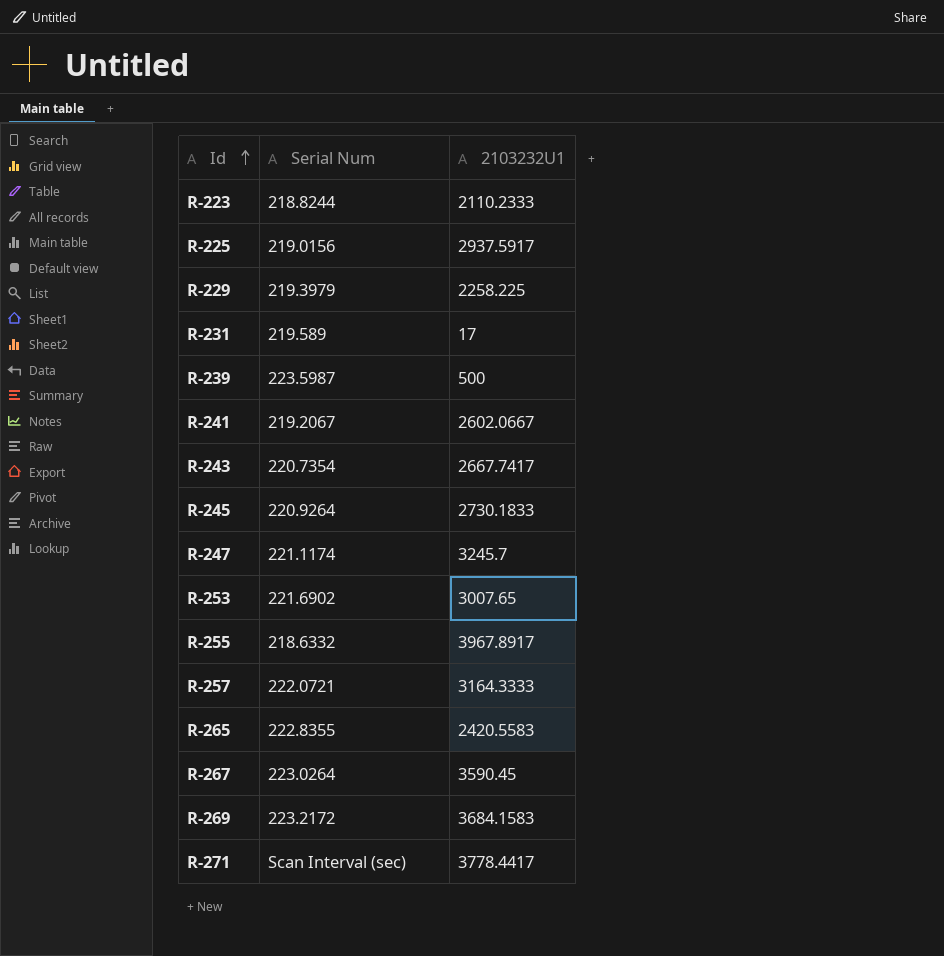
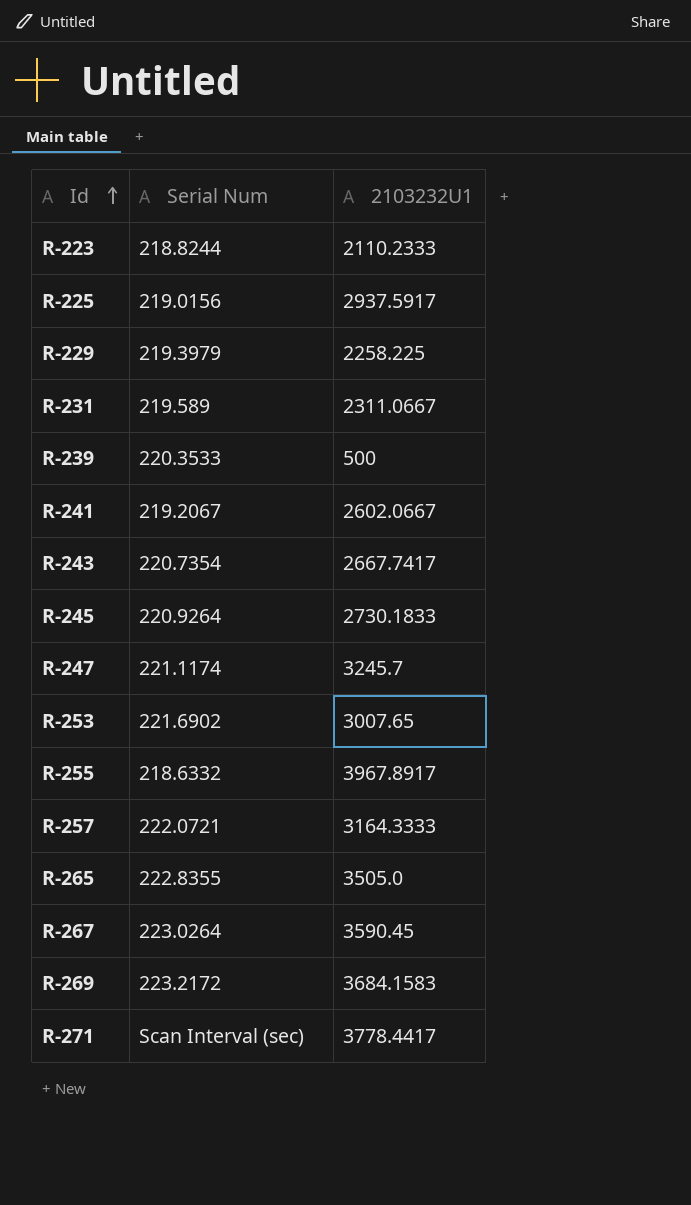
R-231 | 2103232U1: 17 -> 2311.0667
R-239 | Serial Num: 223.5987 -> 220.3533
R-265 | 2103232U1: 2420.5583 -> 3505.0

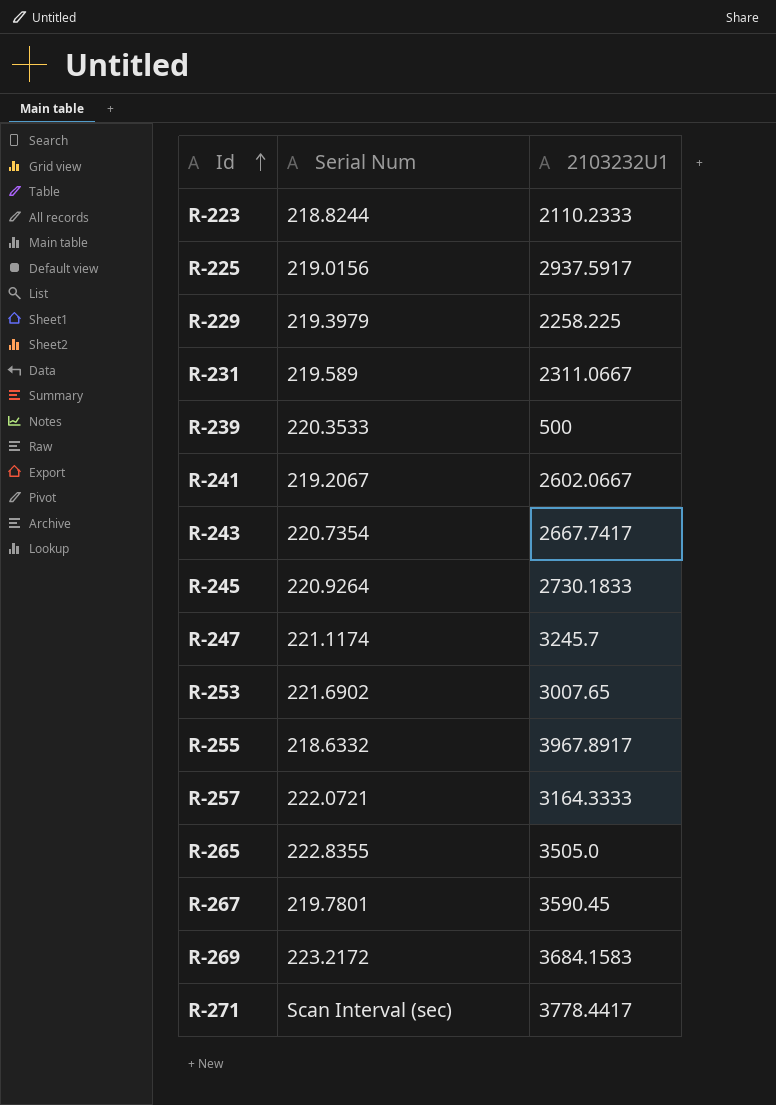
R-267 | Serial Num: 223.0264 -> 219.7801

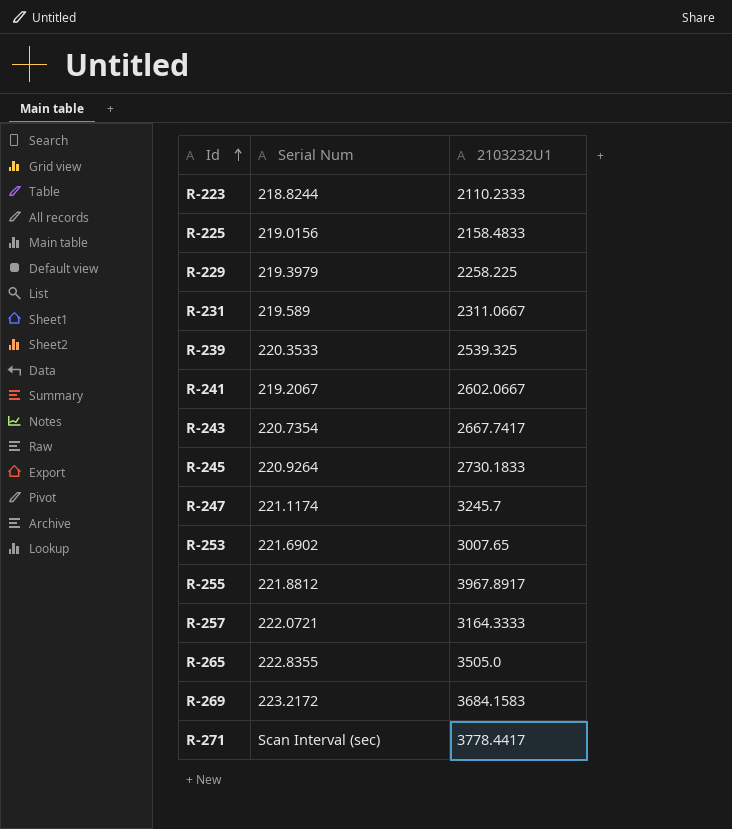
row R-267: 219.7801 | 3590.45 -> none
R-225 | 2103232U1: 2937.5917 -> 2158.4833
R-239 | 2103232U1: 500 -> 2539.325
R-255 | Serial Num: 218.6332 -> 221.8812

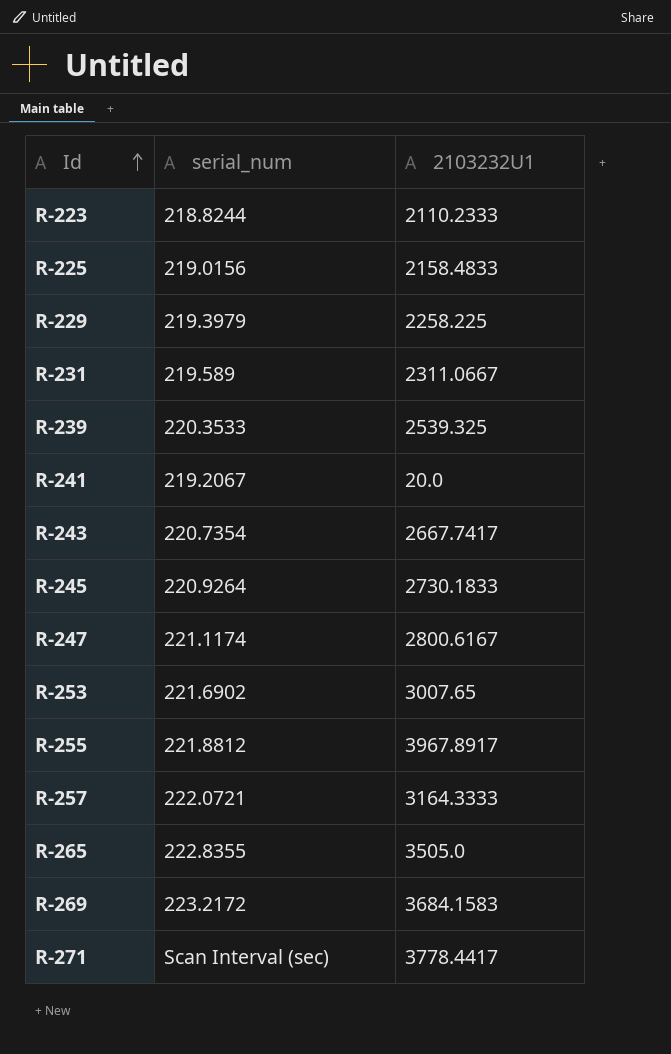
column name: Serial Num -> serial_num
R-241 | 2103232U1: 2602.0667 -> 20.0
R-247 | 2103232U1: 3245.7 -> 2800.6167

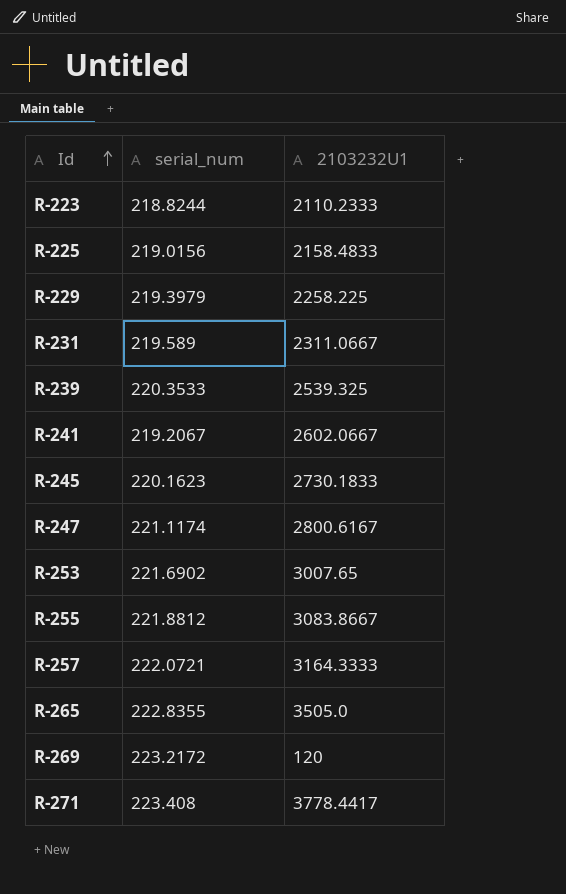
row R-243: 220.7354 | 2667.7417 -> none
R-241 | 2103232U1: 20.0 -> 2602.0667
R-245 | serial_num: 220.9264 -> 220.1623
R-255 | 2103232U1: 3967.8917 -> 3083.8667
R-269 | 2103232U1: 3684.1583 -> 120
R-271 | serial_num: Scan Interval (sec) -> 223.408

